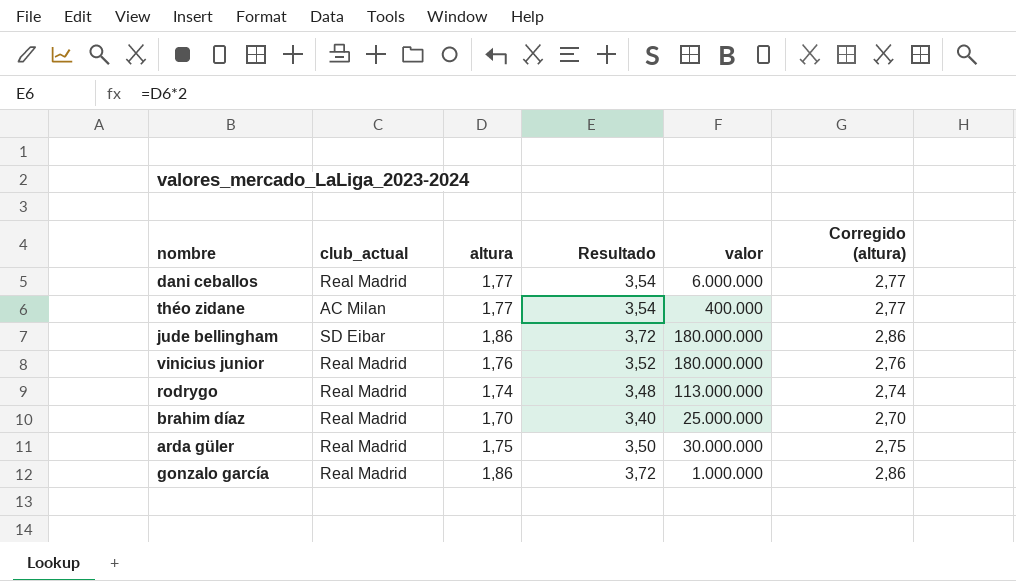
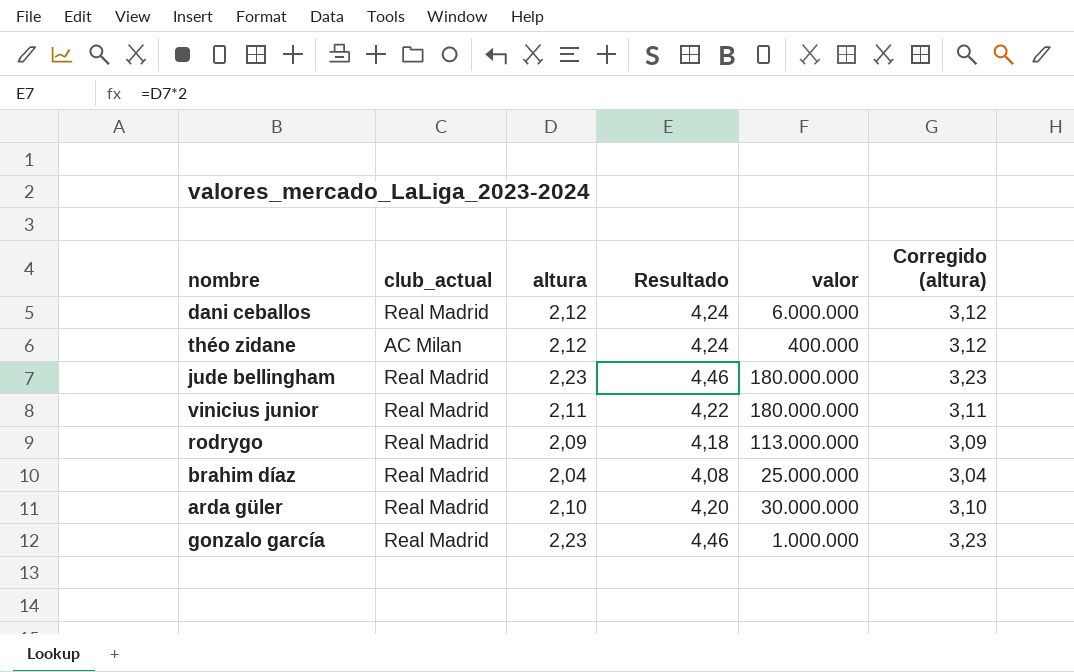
dani ceballos | altura: 1,77 -> 2,12
dani ceballos | Resultado: 3,54 -> 4,24
dani ceballos | Corregido (altura): 2,77 -> 3,12
théo zidane | altura: 1,77 -> 2,12
théo zidane | Resultado: 3,54 -> 4,24
théo zidane | Corregido (altura): 2,77 -> 3,12
jude bellingham | club_actual: SD Eibar -> Real Madrid
jude bellingham | altura: 1,86 -> 2,23
jude bellingham | Resultado: 3,72 -> 4,46
jude bellingham | Corregido (altura): 2,86 -> 3,23
vinicius junior | altura: 1,76 -> 2,11
vinicius junior | Resultado: 3,52 -> 4,22
vinicius junior | Corregido (altura): 2,76 -> 3,11
rodrygo | altura: 1,74 -> 2,09
rodrygo | Resultado: 3,48 -> 4,18
rodrygo | Corregido (altura): 2,74 -> 3,09
brahim díaz | altura: 1,70 -> 2,04
brahim díaz | Resultado: 3,40 -> 4,08
brahim díaz | Corregido (altura): 2,70 -> 3,04
arda güler | altura: 1,75 -> 2,10
arda güler | Resultado: 3,50 -> 4,20
arda güler | Corregido (altura): 2,75 -> 3,10
gonzalo garcía | altura: 1,86 -> 2,23
gonzalo garcía | Resultado: 3,72 -> 4,46
gonzalo garcía | Corregido (altura): 2,86 -> 3,23

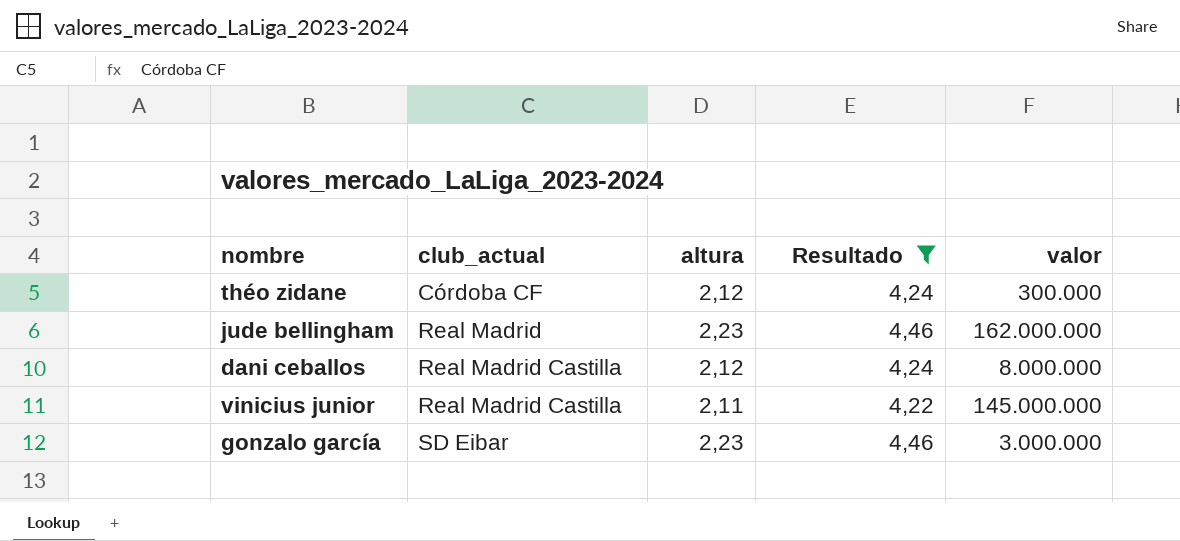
filter: none -> Resultado >= 4,22
row order: none -> club_actual ascending
column Corregido (altura) | formula: [altura] + 1 -> none
théo zidane | club_actual: AC Milan -> Córdoba CF
théo zidane | valor: 400.000 -> 300.000
jude bellingham | valor: 180.000.000 -> 162.000.000
dani ceballos | club_actual: Real Madrid -> Real Madrid Castilla
dani ceballos | valor: 6.000.000 -> 8.000.000
vinicius junior | club_actual: Real Madrid -> Real Madrid Castilla
vinicius junior | valor: 180.000.000 -> 145.000.000
gonzalo garcía | club_actual: Real Madrid -> SD Eibar
gonzalo garcía | valor: 1.000.000 -> 3.000.000

